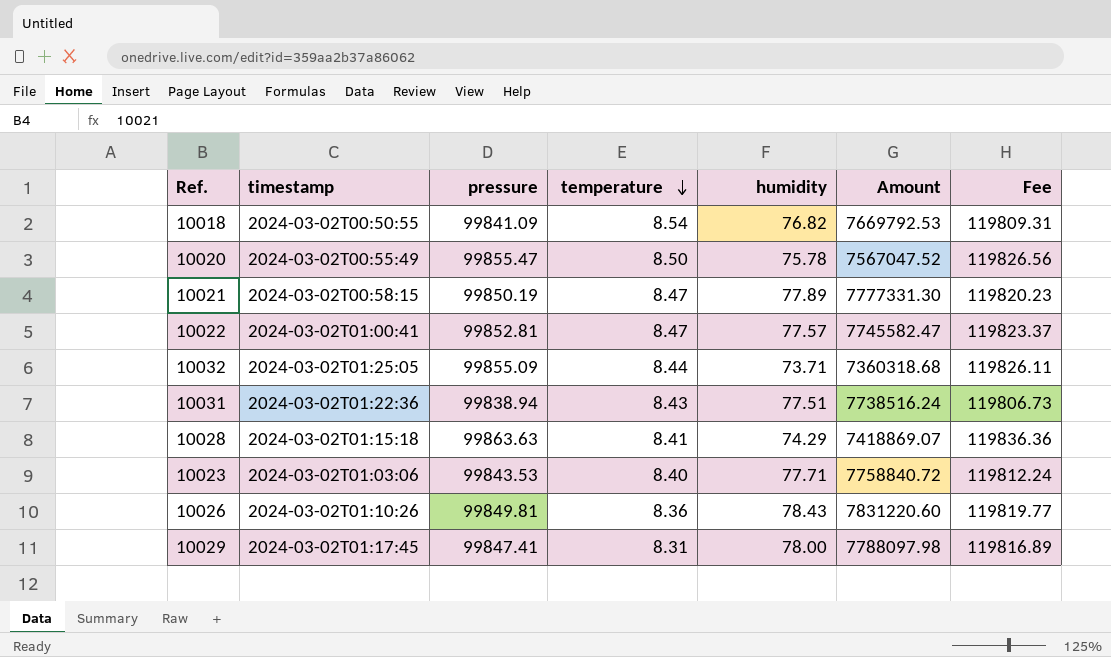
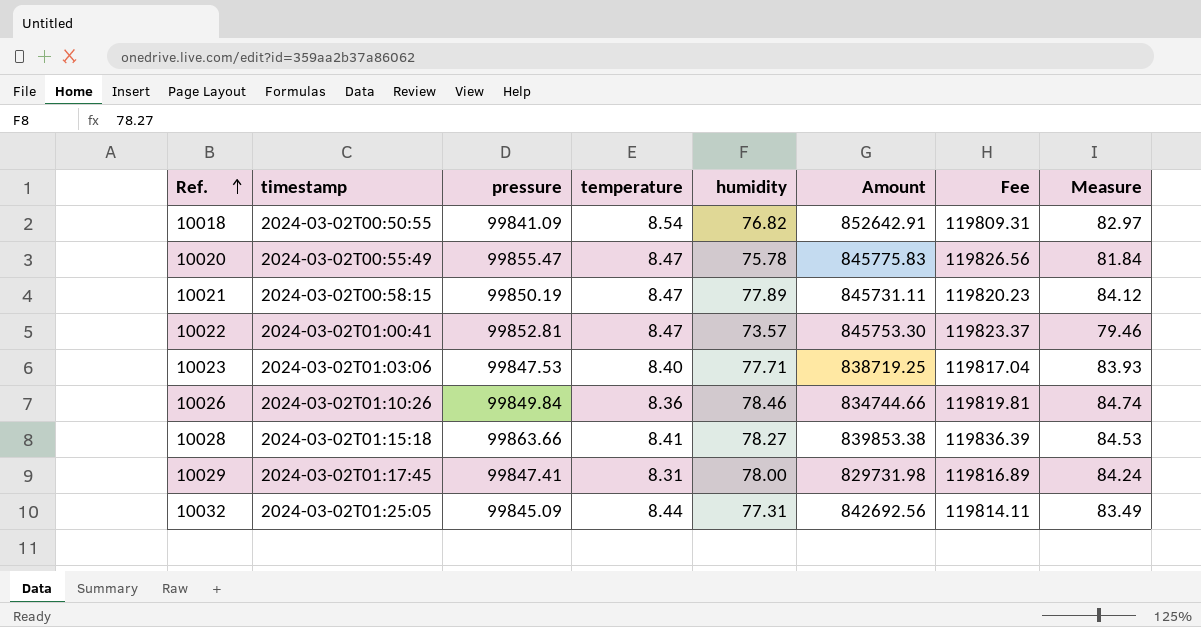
row order: temperature descending -> Ref. ascending
column Amount | formula: [pressure] * [humidity] -> [pressure] * [temperature]
column Measure | formula: none -> [humidity] * 1.08
row 10031: 2024-03-02T01:22:36 | 99838.94 | 8.43 | 77.51 | 7738516.24 | 119806.73 -> none
10020 | temperature: 8.50 -> 8.47
10022 | humidity: 77.57 -> 73.57
10023 | pressure: 99843.53 -> 99847.53
10023 | Fee: 119812.24 -> 119817.04
10026 | pressure: 99849.81 -> 99849.84
10026 | humidity: 78.43 -> 78.46
10026 | Fee: 119819.77 -> 119819.81
10028 | pressure: 99863.63 -> 99863.66
10028 | humidity: 74.29 -> 78.27
10028 | Fee: 119836.36 -> 119836.39
10032 | pressure: 99855.09 -> 99845.09
10032 | humidity: 73.71 -> 77.31
10032 | Fee: 119826.11 -> 119814.11

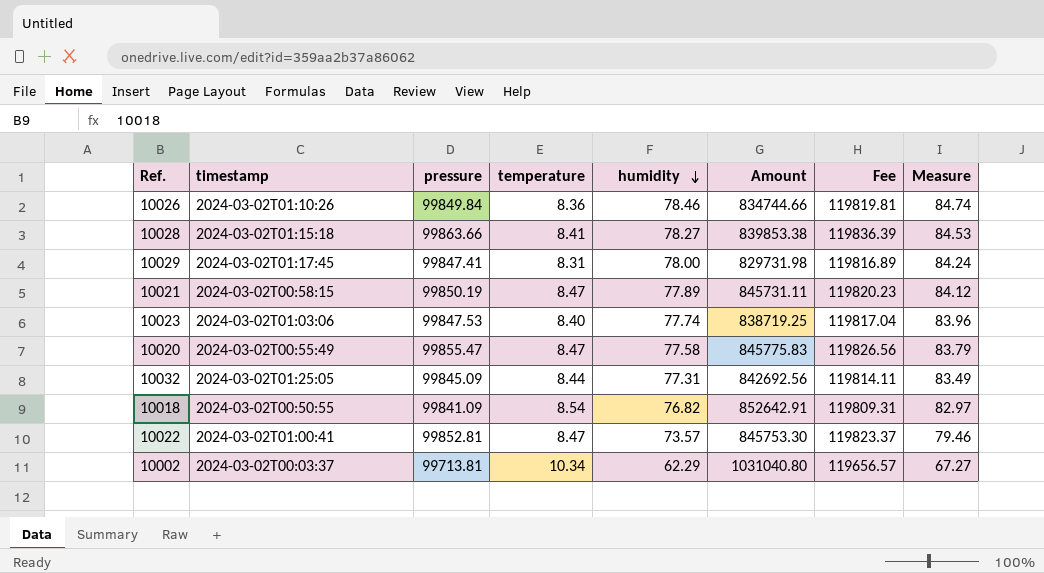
row order: Ref. ascending -> humidity descending
10023 | humidity: 77.71 -> 77.74
10023 | Measure: 83.93 -> 83.96
10020 | humidity: 75.78 -> 77.58
10020 | Measure: 81.84 -> 83.79
row 10002: none -> 2024-03-02T00:03:37 | 99713.81 | 10.34 | 62.29 | 1031040.80 | 119656.57 | 67.27

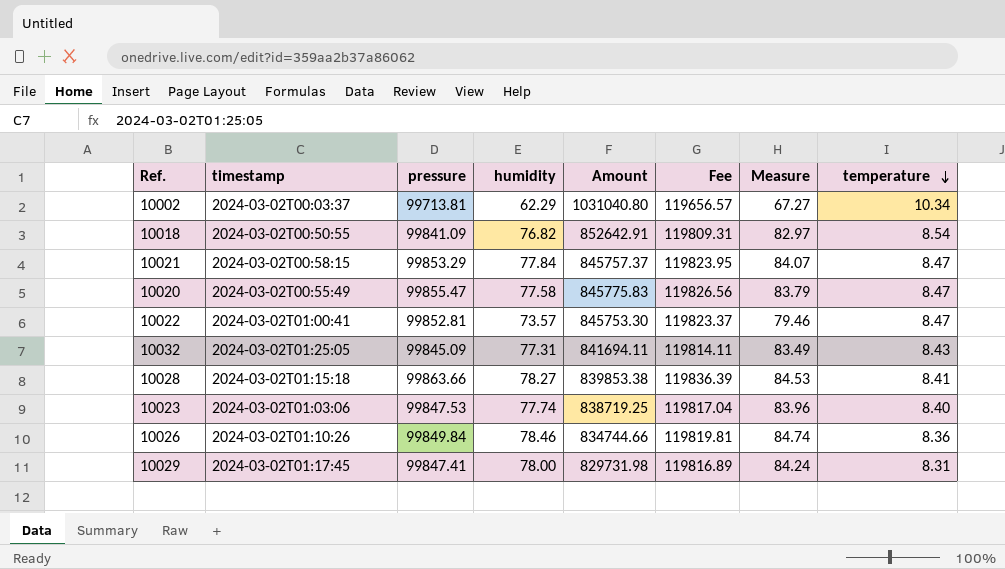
row order: humidity descending -> temperature descending
column temperature | position: 4 -> 8
10021 | pressure: 99850.19 -> 99853.29
10021 | humidity: 77.89 -> 77.84
10021 | Amount: 845731.11 -> 845757.37
10021 | Fee: 119820.23 -> 119823.95
10021 | Measure: 84.12 -> 84.07
10032 | Amount: 842692.56 -> 841694.11
10032 | temperature: 8.44 -> 8.43

